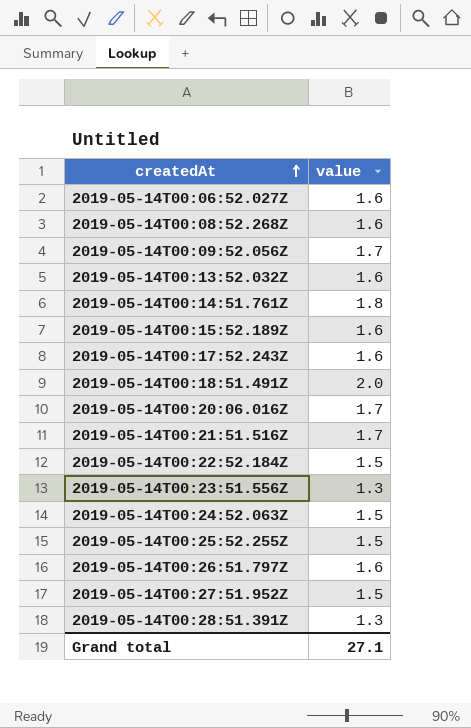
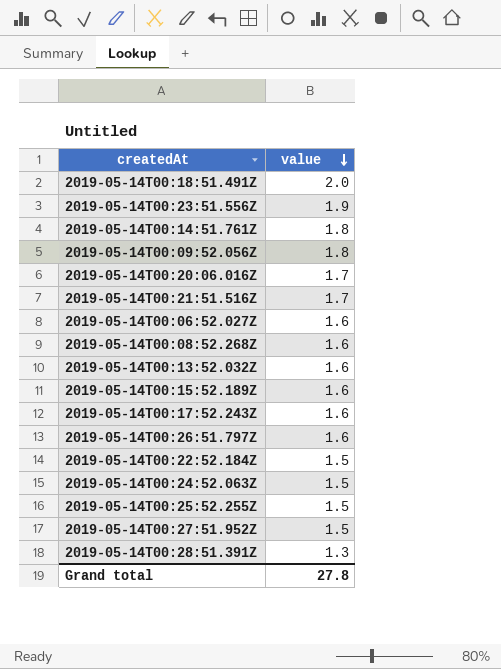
row order: createdAt ascending -> value descending
2019-05-14T00:23:51.556Z | value: 1.3 -> 1.9
2019-05-14T00:09:52.056Z | value: 1.7 -> 1.8
Grand total | value: 27.1 -> 27.8

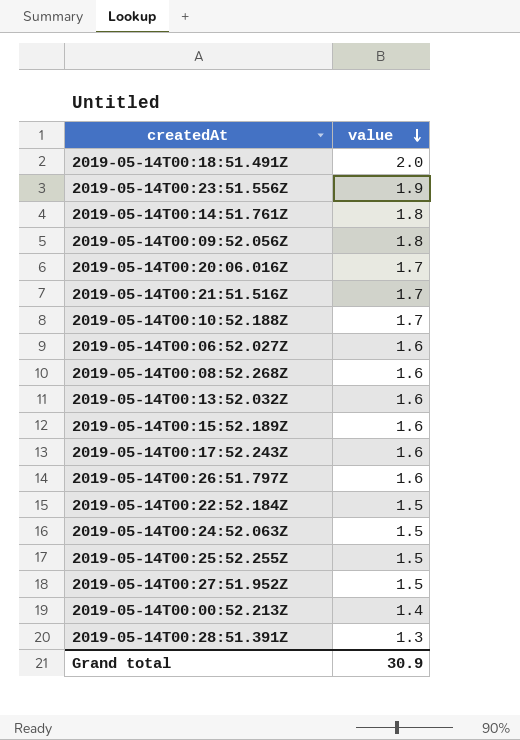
row 2019-05-14T00:10:52.188Z: none -> 1.7
row 2019-05-14T00:00:52.213Z: none -> 1.4
Grand total | value: 27.8 -> 30.9

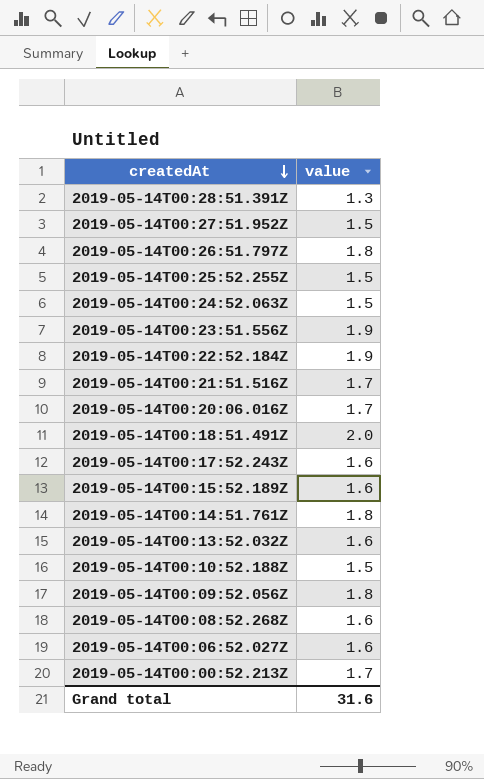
row order: value descending -> createdAt descending
2019-05-14T00:26:51.797Z | value: 1.6 -> 1.8
2019-05-14T00:22:52.184Z | value: 1.5 -> 1.9
2019-05-14T00:10:52.188Z | value: 1.7 -> 1.5
2019-05-14T00:00:52.213Z | value: 1.4 -> 1.7
Grand total | value: 30.9 -> 31.6

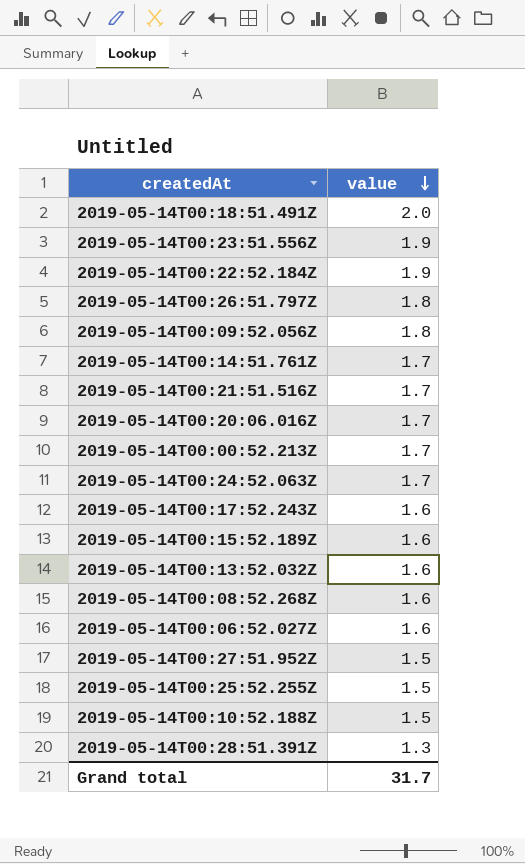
row order: createdAt descending -> value descending
2019-05-14T00:14:51.761Z | value: 1.8 -> 1.7
2019-05-14T00:24:52.063Z | value: 1.5 -> 1.7
Grand total | value: 31.6 -> 31.7

